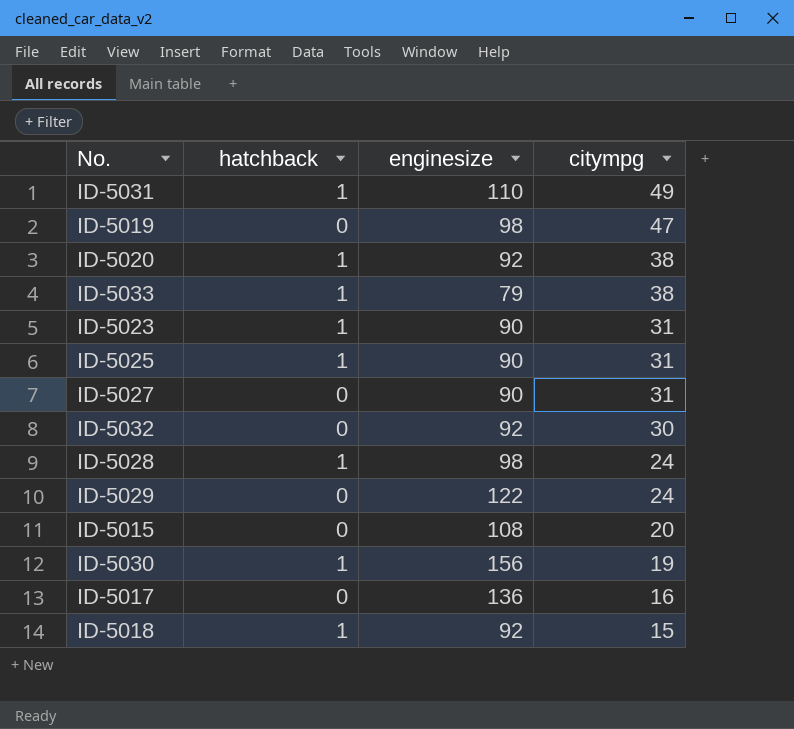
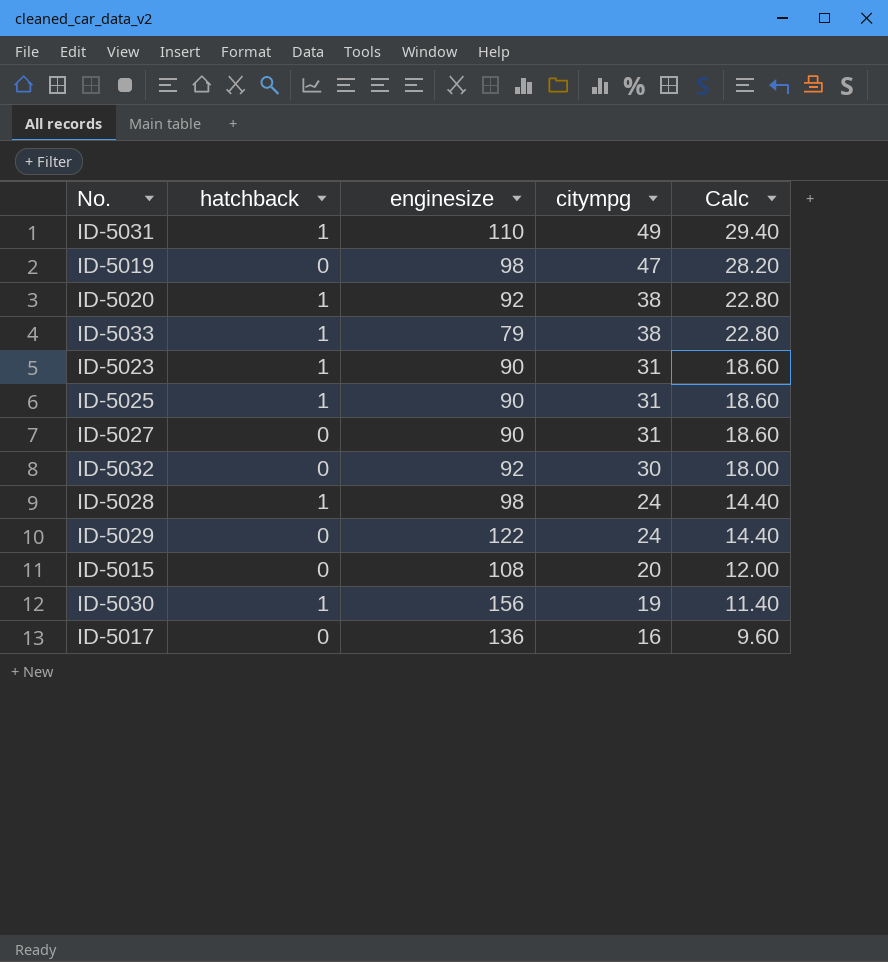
column Calc | formula: none -> [citympg] * 0.6
row ID-5018: 1 | 92 | 15 -> none

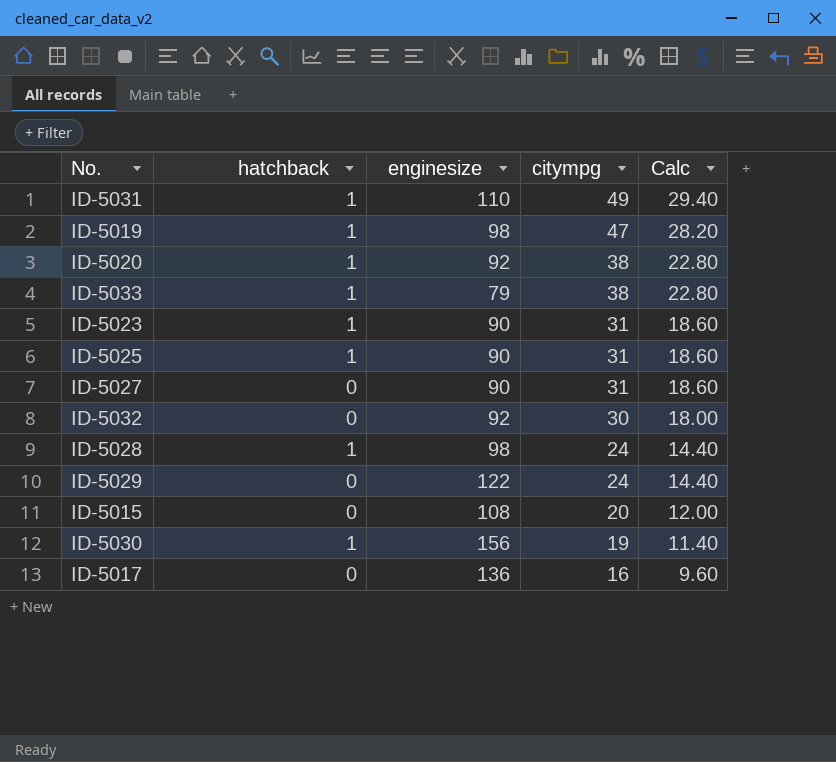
ID-5019 | hatchback: 0 -> 1

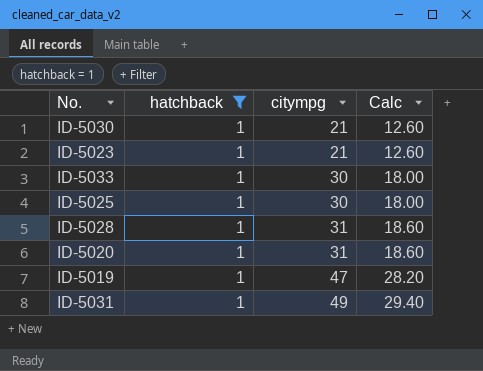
filter: none -> hatchback = 1
row order: citympg descending -> citympg ascending
column enginesize | position: 3 -> none
ID-5030 | citympg: 19 -> 21
ID-5030 | Calc: 11.40 -> 12.60
ID-5023 | citympg: 31 -> 21
ID-5023 | Calc: 18.60 -> 12.60
ID-5033 | citympg: 38 -> 30
ID-5033 | Calc: 22.80 -> 18.00
ID-5025 | citympg: 31 -> 30
ID-5025 | Calc: 18.60 -> 18.00
ID-5028 | citympg: 24 -> 31
ID-5028 | Calc: 14.40 -> 18.60
ID-5020 | citympg: 38 -> 31
ID-5020 | Calc: 22.80 -> 18.60

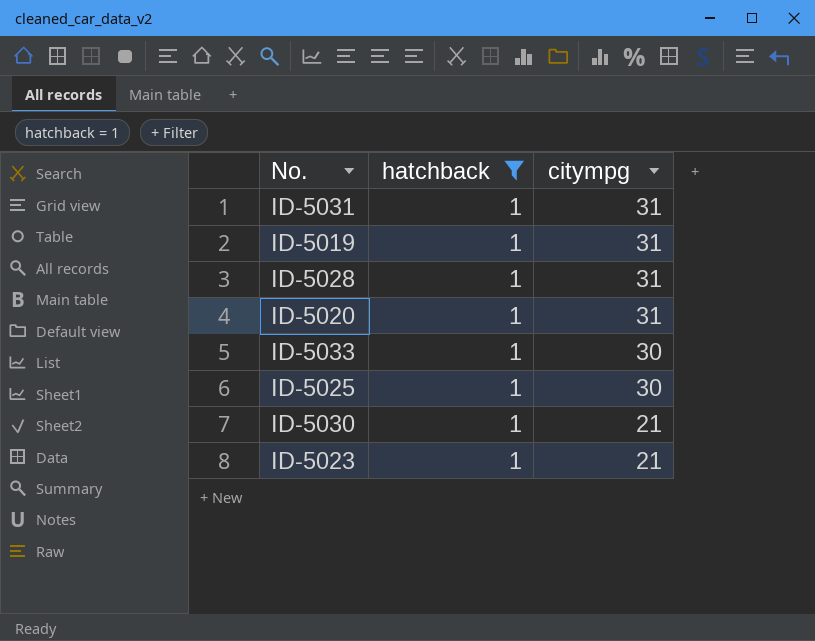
row order: citympg ascending -> citympg descending
column Calc | formula: [citympg] * 0.6 -> none
ID-5031 | citympg: 49 -> 31
ID-5019 | citympg: 47 -> 31

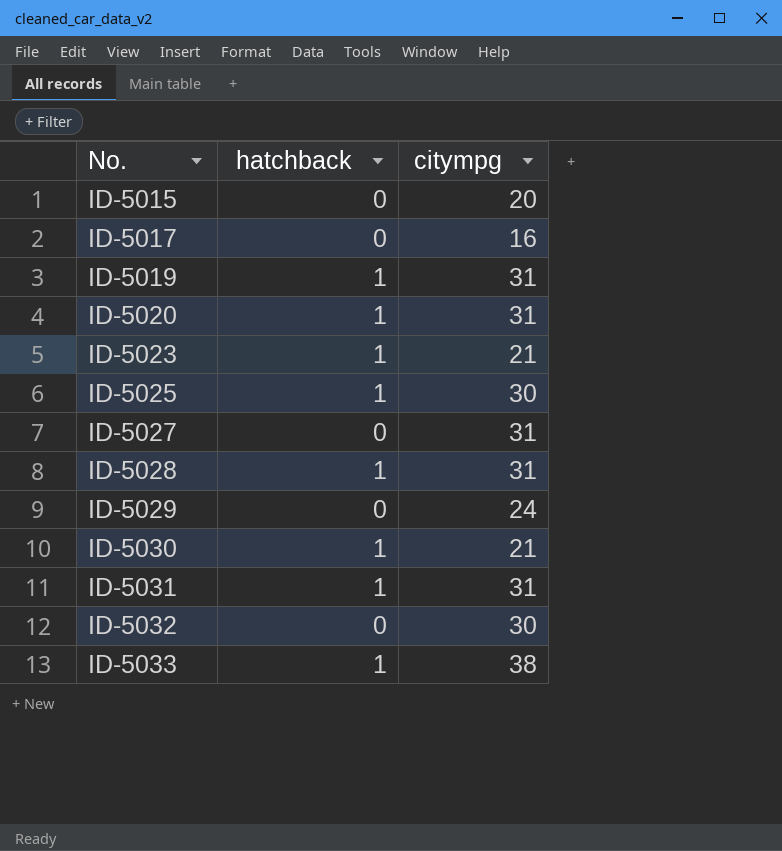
filter: hatchback = 1 -> none
row order: citympg descending -> No. ascending
ID-5033 | citympg: 30 -> 38

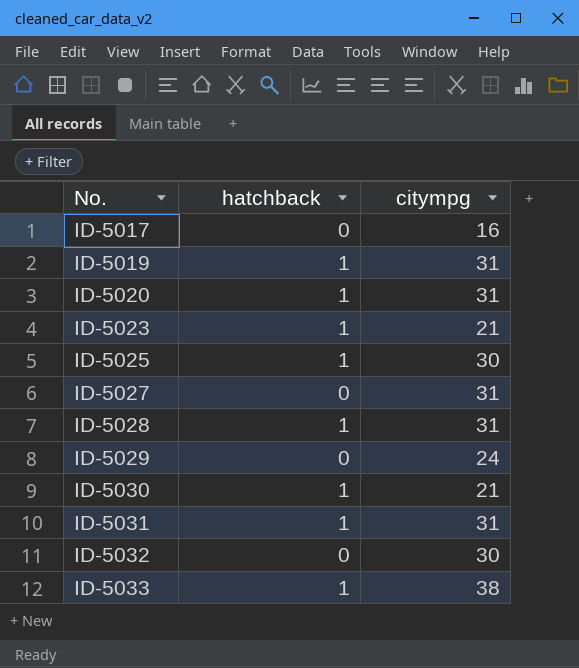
row ID-5015: 0 | 20 -> none

